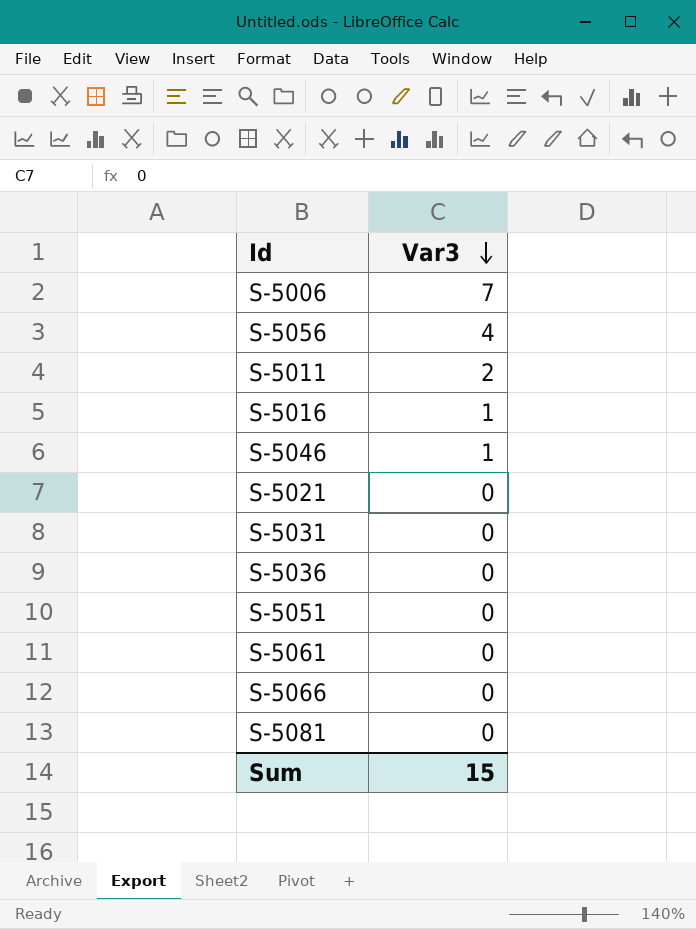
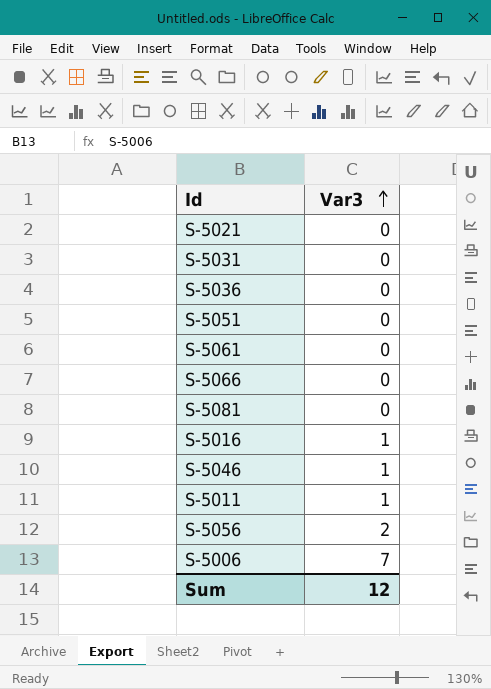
row order: Var3 descending -> Var3 ascending
S-5011 | Var3: 2 -> 1
S-5056 | Var3: 4 -> 2
Sum | Var3: 15 -> 12

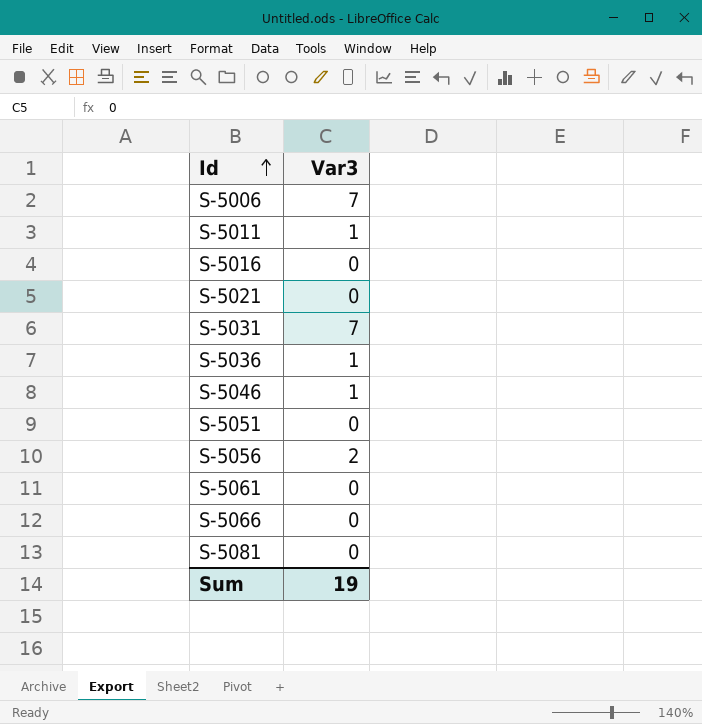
row order: Var3 ascending -> Id ascending
S-5016 | Var3: 1 -> 0
S-5031 | Var3: 0 -> 7
S-5036 | Var3: 0 -> 1
Sum | Var3: 12 -> 19

